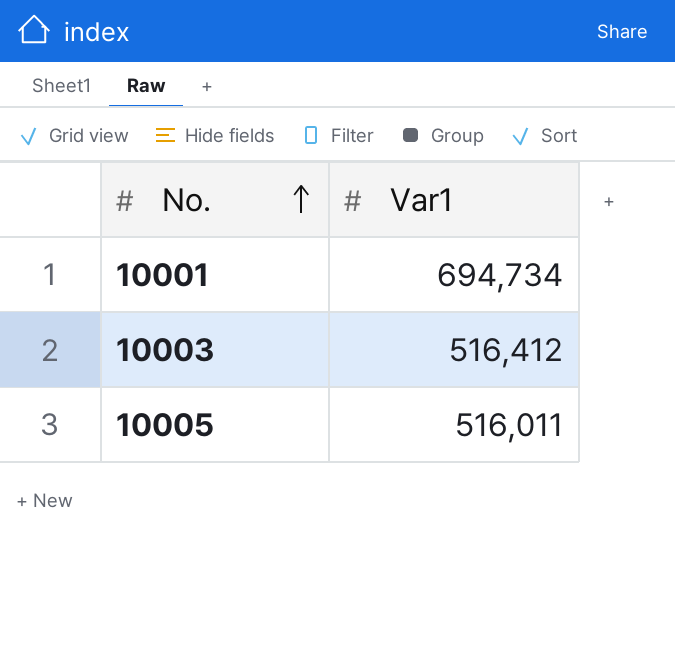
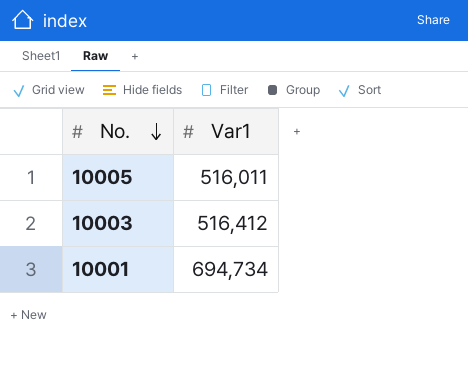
row order: No. ascending -> No. descending

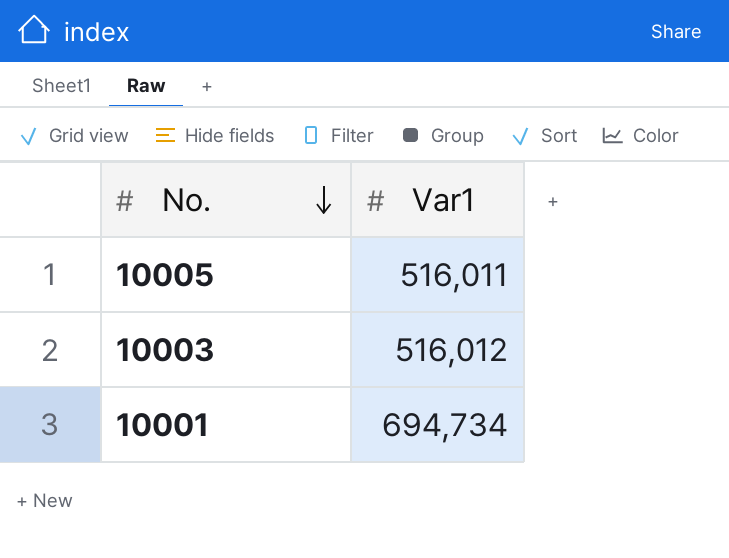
10003 | Var1: 516,412 -> 516,012

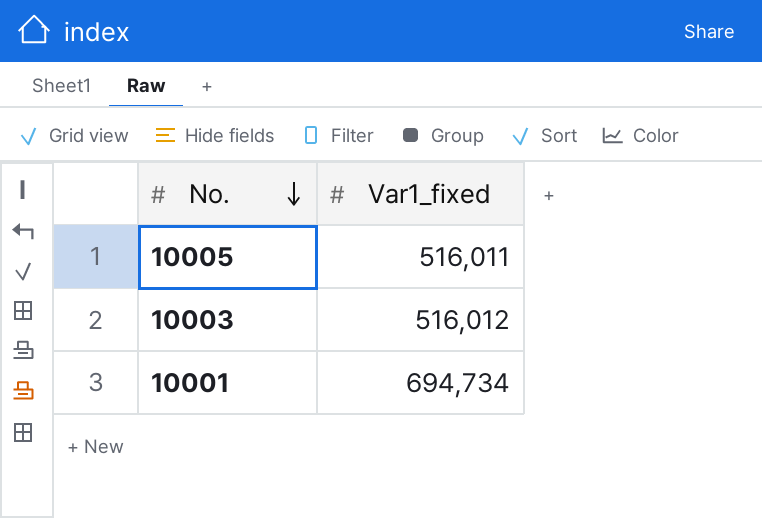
column name: Var1 -> Var1_fixed

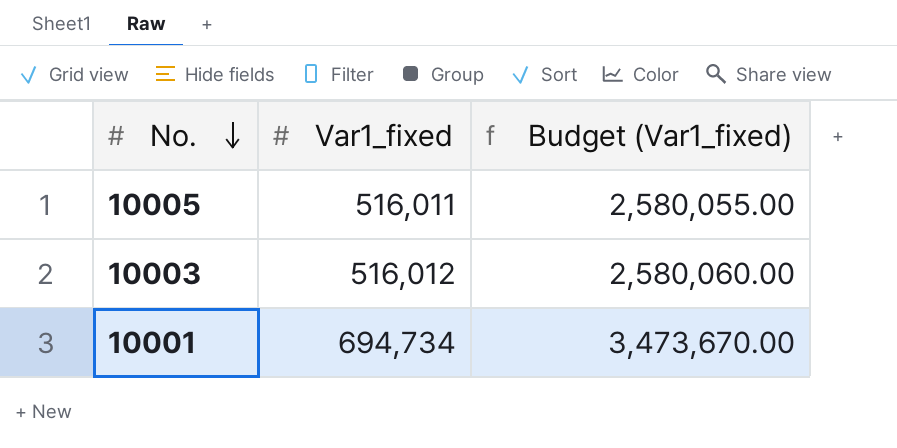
column Budget (Var1_fixed) | formula: none -> [Var1_fixed] * 5

